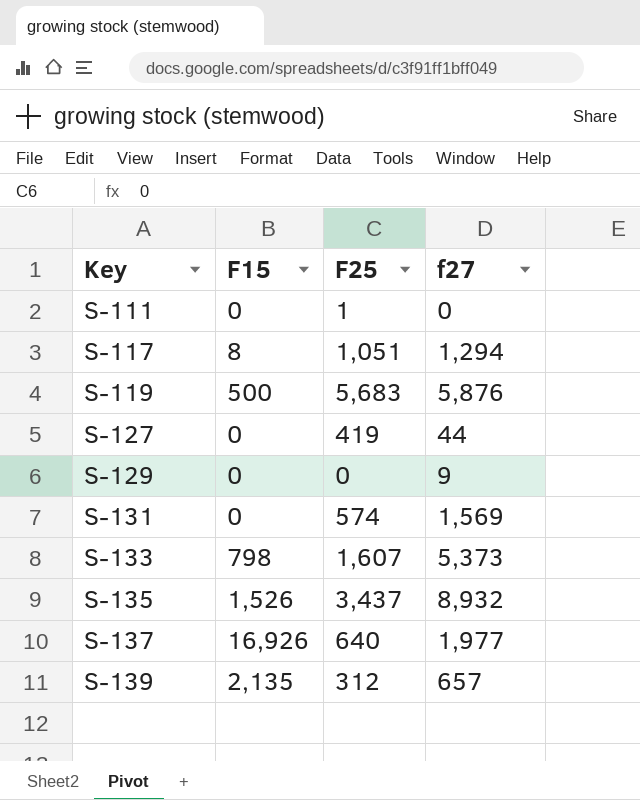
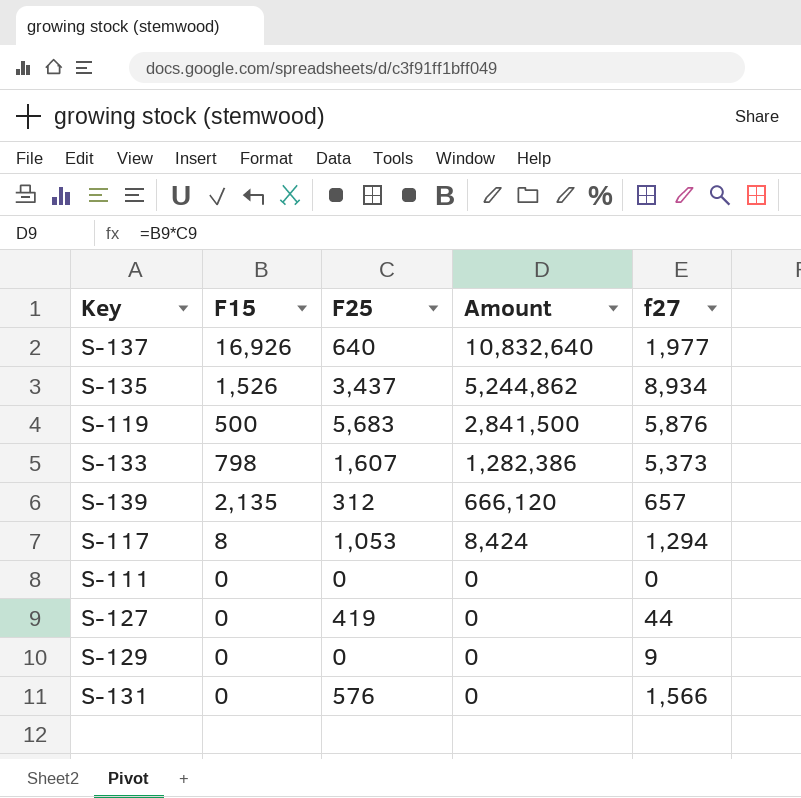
row order: Key ascending -> Amount descending
column Amount | formula: none -> [F15] * [F25]
S-135 | f27: 8,932 -> 8,934
S-117 | F25: 1,051 -> 1,053
S-111 | F25: 1 -> 0
S-131 | F25: 574 -> 576
S-131 | f27: 1,569 -> 1,566

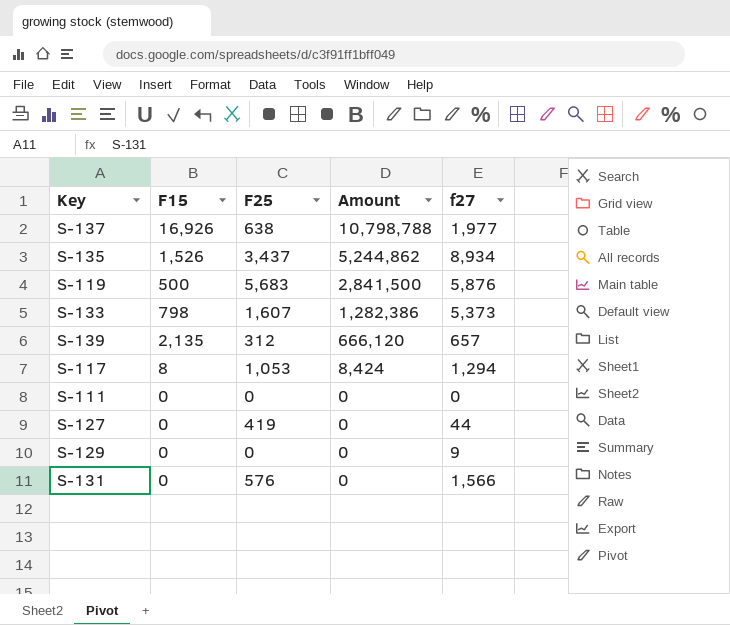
S-137 | F25: 640 -> 638
S-137 | Amount: 10,832,640 -> 10,798,788

